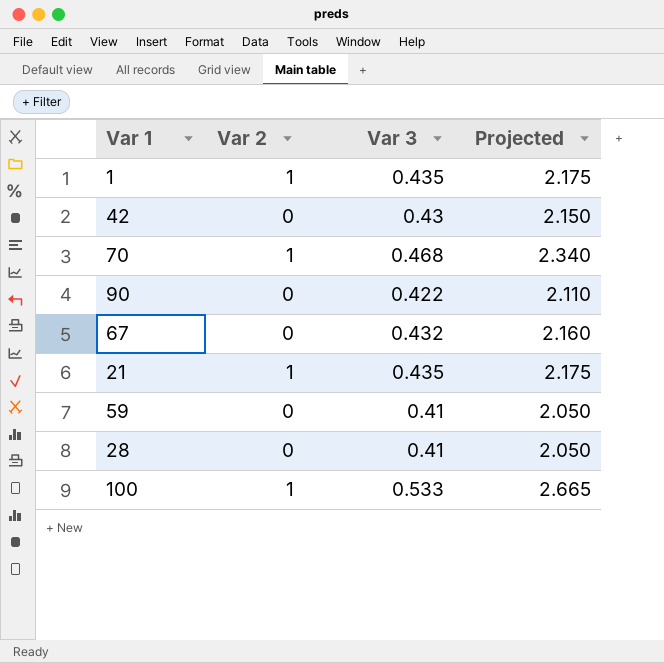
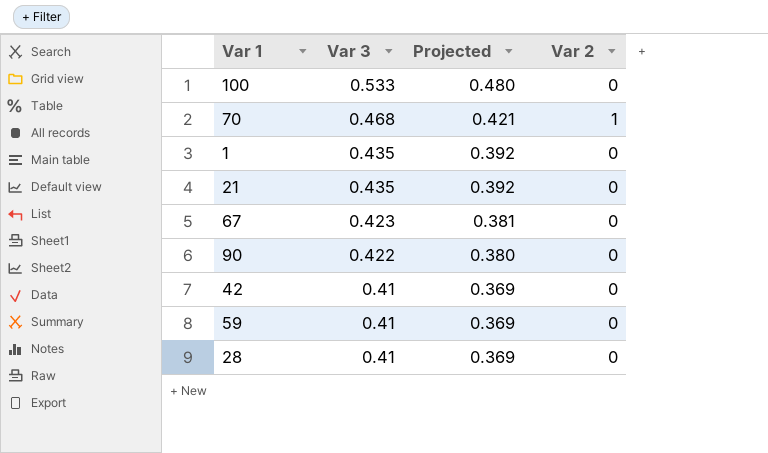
row order: none -> Var 3 descending
column Projected | formula: [Var 3] * 5 -> [Var 3] * 0.9
column Var 2 | position: 2 -> 4
100 | Var 2: 1 -> 0
1 | Var 2: 1 -> 0
21 | Var 2: 1 -> 0
67 | Var 3: 0.432 -> 0.423
42 | Var 3: 0.43 -> 0.41

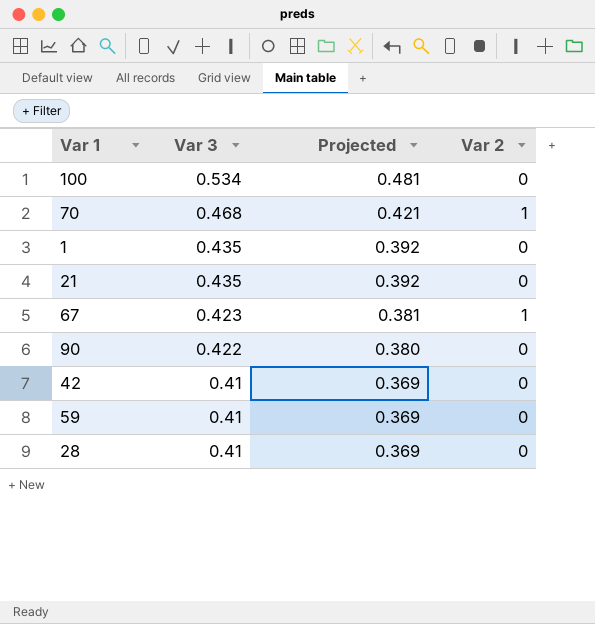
100 | Var 3: 0.533 -> 0.534
100 | Projected: 0.480 -> 0.481
67 | Var 2: 0 -> 1

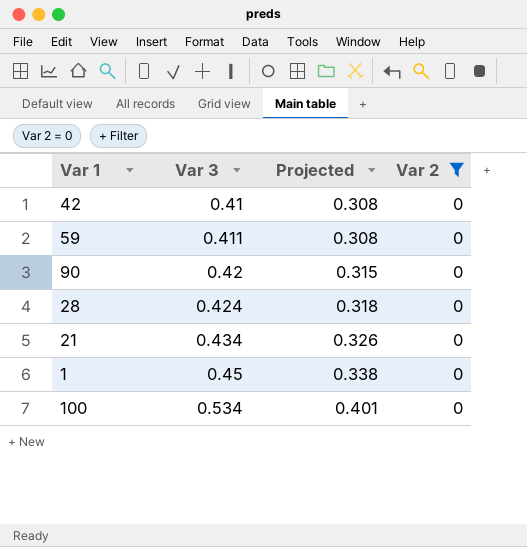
filter: none -> Var 2 = 0
row order: Var 3 descending -> Var 3 ascending
column Projected | formula: [Var 3] * 0.9 -> [Var 3] * 0.75
59 | Var 3: 0.41 -> 0.411
90 | Var 3: 0.422 -> 0.42
28 | Var 3: 0.41 -> 0.424
21 | Var 3: 0.435 -> 0.434
1 | Var 3: 0.435 -> 0.45

